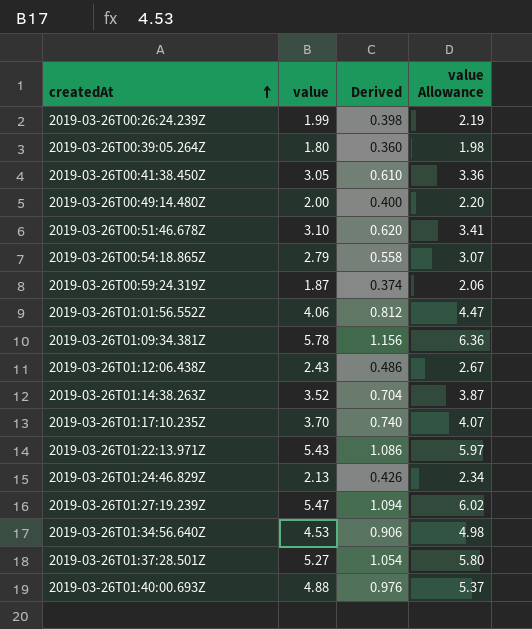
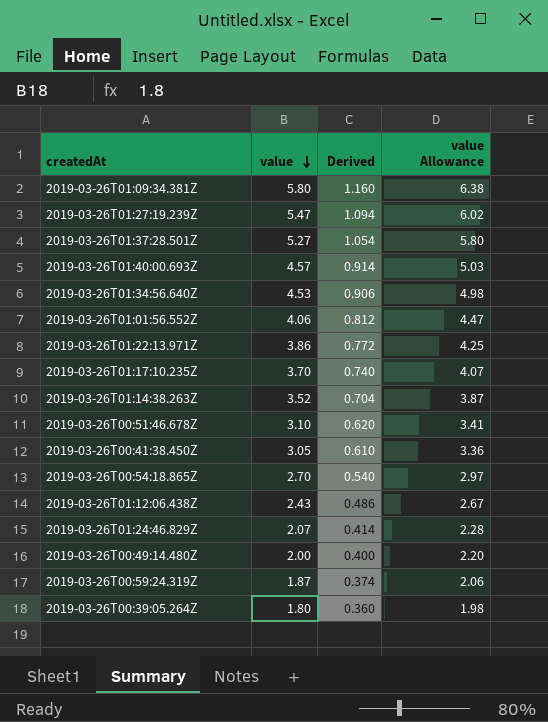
row order: createdAt ascending -> value descending
row 2019-03-26T00:26:24.239Z: 1.99 | 0.398 | 2.19 -> none
2019-03-26T01:09:34.381Z | value: 5.78 -> 5.80
2019-03-26T01:09:34.381Z | Derived: 1.156 -> 1.160
2019-03-26T01:09:34.381Z | value Allowance: 6.36 -> 6.38
2019-03-26T01:40:00.693Z | value: 4.88 -> 4.57
2019-03-26T01:40:00.693Z | Derived: 0.976 -> 0.914
2019-03-26T01:40:00.693Z | value Allowance: 5.37 -> 5.03
2019-03-26T01:22:13.971Z | value: 5.43 -> 3.86
2019-03-26T01:22:13.971Z | Derived: 1.086 -> 0.772
2019-03-26T01:22:13.971Z | value Allowance: 5.97 -> 4.25
2019-03-26T00:54:18.865Z | value: 2.79 -> 2.70
2019-03-26T00:54:18.865Z | Derived: 0.558 -> 0.540
2019-03-26T00:54:18.865Z | value Allowance: 3.07 -> 2.97
2019-03-26T01:24:46.829Z | value: 2.13 -> 2.07
2019-03-26T01:24:46.829Z | Derived: 0.426 -> 0.414
2019-03-26T01:24:46.829Z | value Allowance: 2.34 -> 2.28

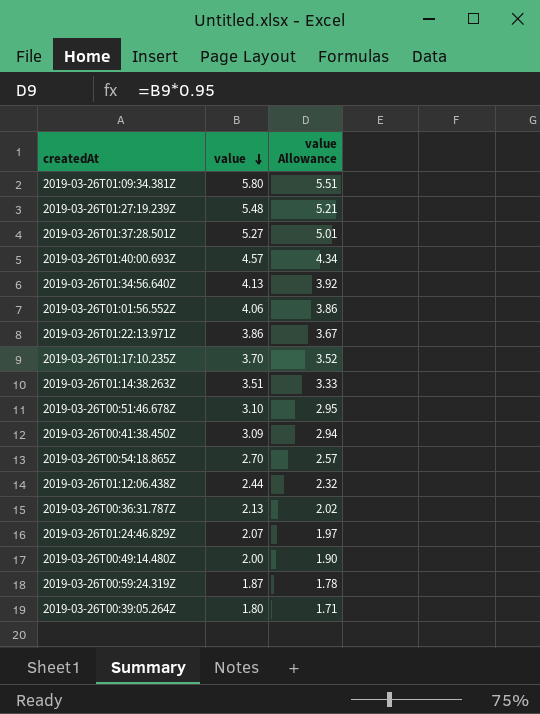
column Derived | formula: [value] * 0.2 -> none
column value Allowance | formula: [value] * 1.1 -> [value] * 0.95
2019-03-26T01:27:19.239Z | value: 5.47 -> 5.48
2019-03-26T01:34:56.640Z | value: 4.53 -> 4.13
2019-03-26T01:14:38.263Z | value: 3.52 -> 3.51
2019-03-26T00:41:38.450Z | value: 3.05 -> 3.09
2019-03-26T01:12:06.438Z | value: 2.43 -> 2.44
row 2019-03-26T00:36:31.787Z: none -> 2.13 | 2.02

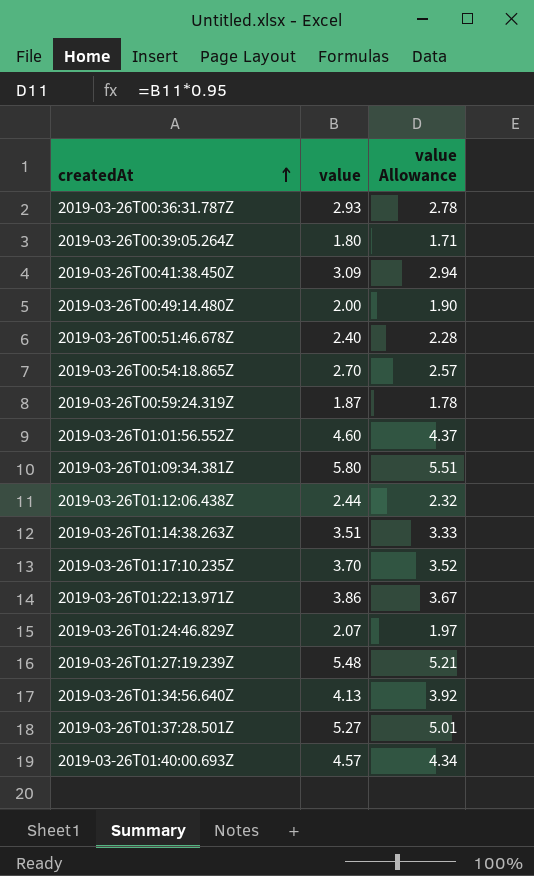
row order: value descending -> createdAt ascending
2019-03-26T00:36:31.787Z | value: 2.13 -> 2.93
2019-03-26T00:36:31.787Z | value Allowance: 2.02 -> 2.78
2019-03-26T00:51:46.678Z | value: 3.10 -> 2.40
2019-03-26T00:51:46.678Z | value Allowance: 2.95 -> 2.28
2019-03-26T01:01:56.552Z | value: 4.06 -> 4.60
2019-03-26T01:01:56.552Z | value Allowance: 3.86 -> 4.37

